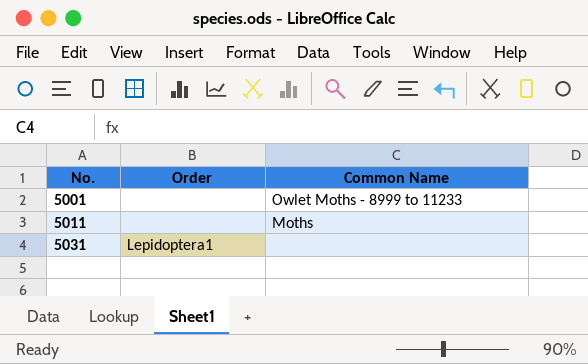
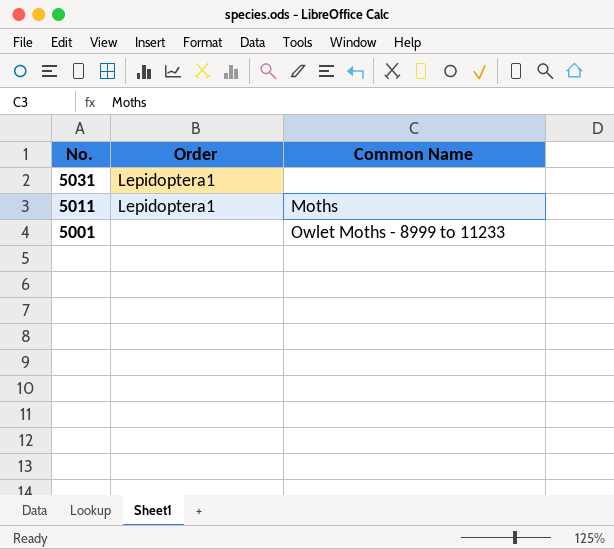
row order: No. ascending -> No. descending
5011 | Order: none -> Lepidoptera1

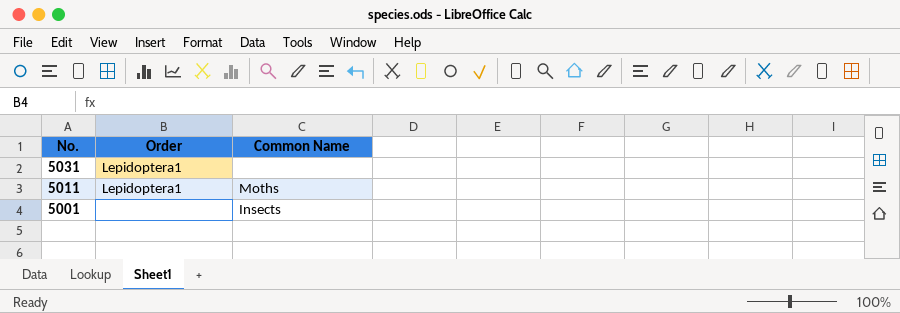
5001 | Common Name: Owlet Moths - 8999 to 11233 -> Insects

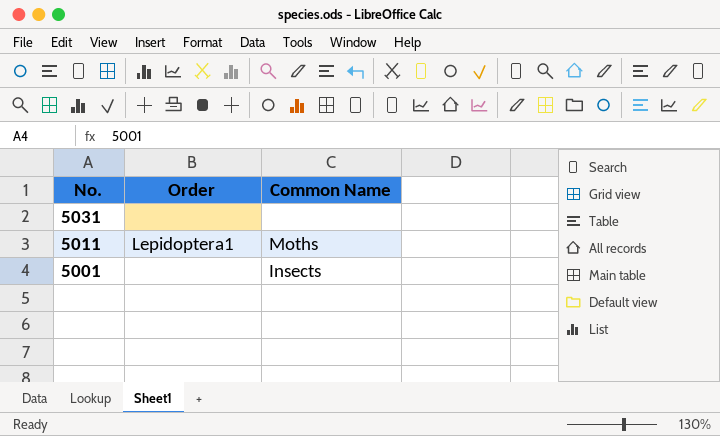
5031 | Order: Lepidoptera1 -> none

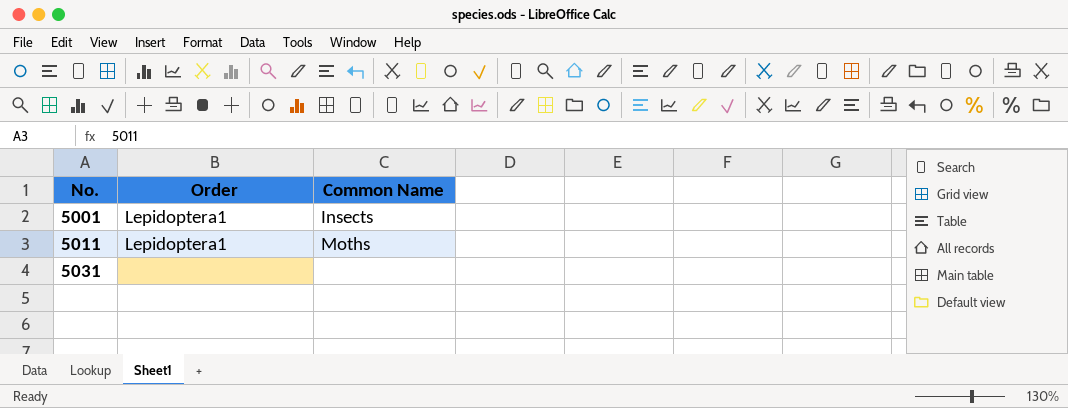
row order: No. descending -> No. ascending
5001 | Order: none -> Lepidoptera1

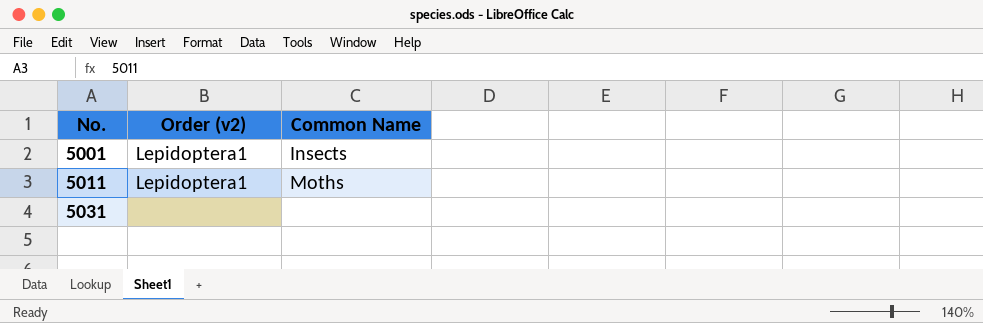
column name: Order -> Order (v2)

